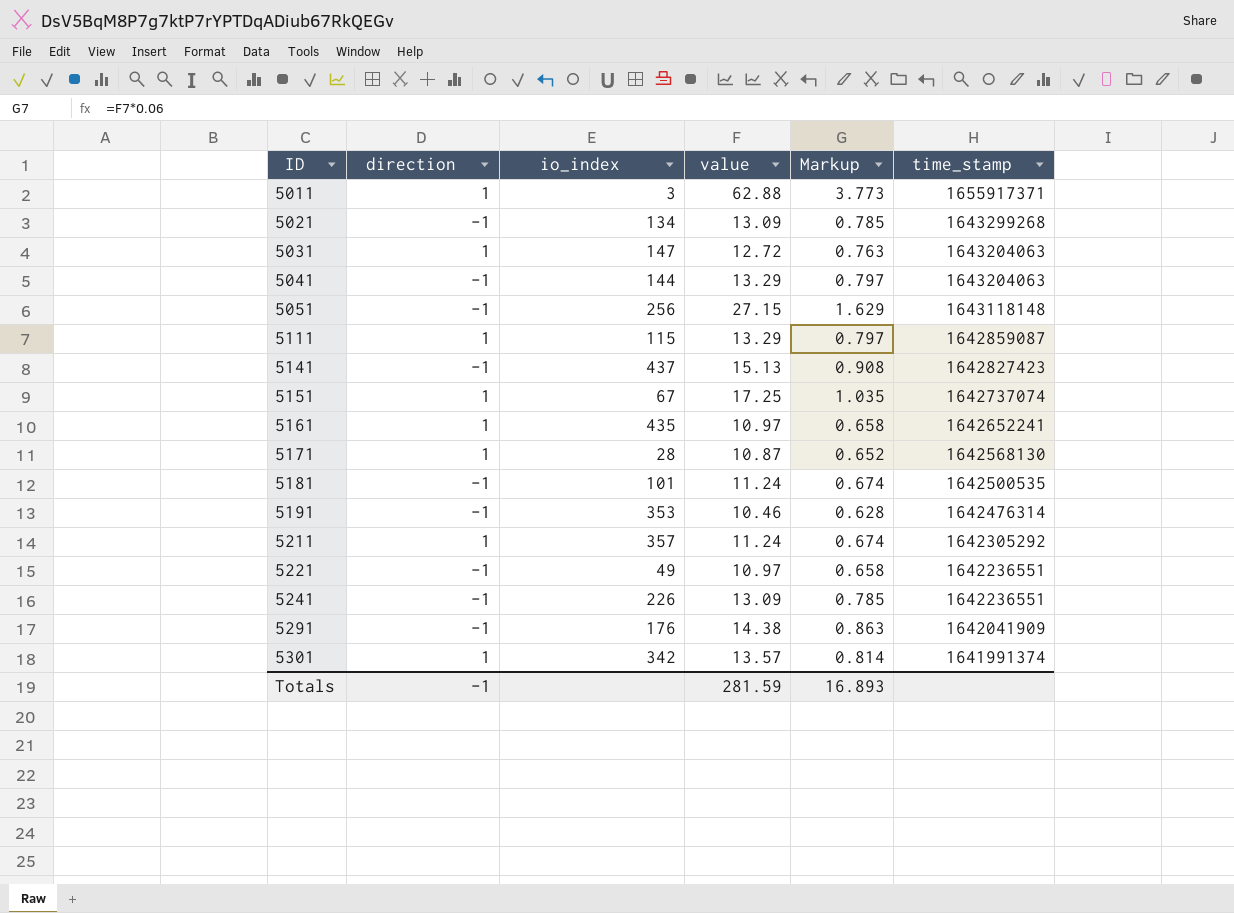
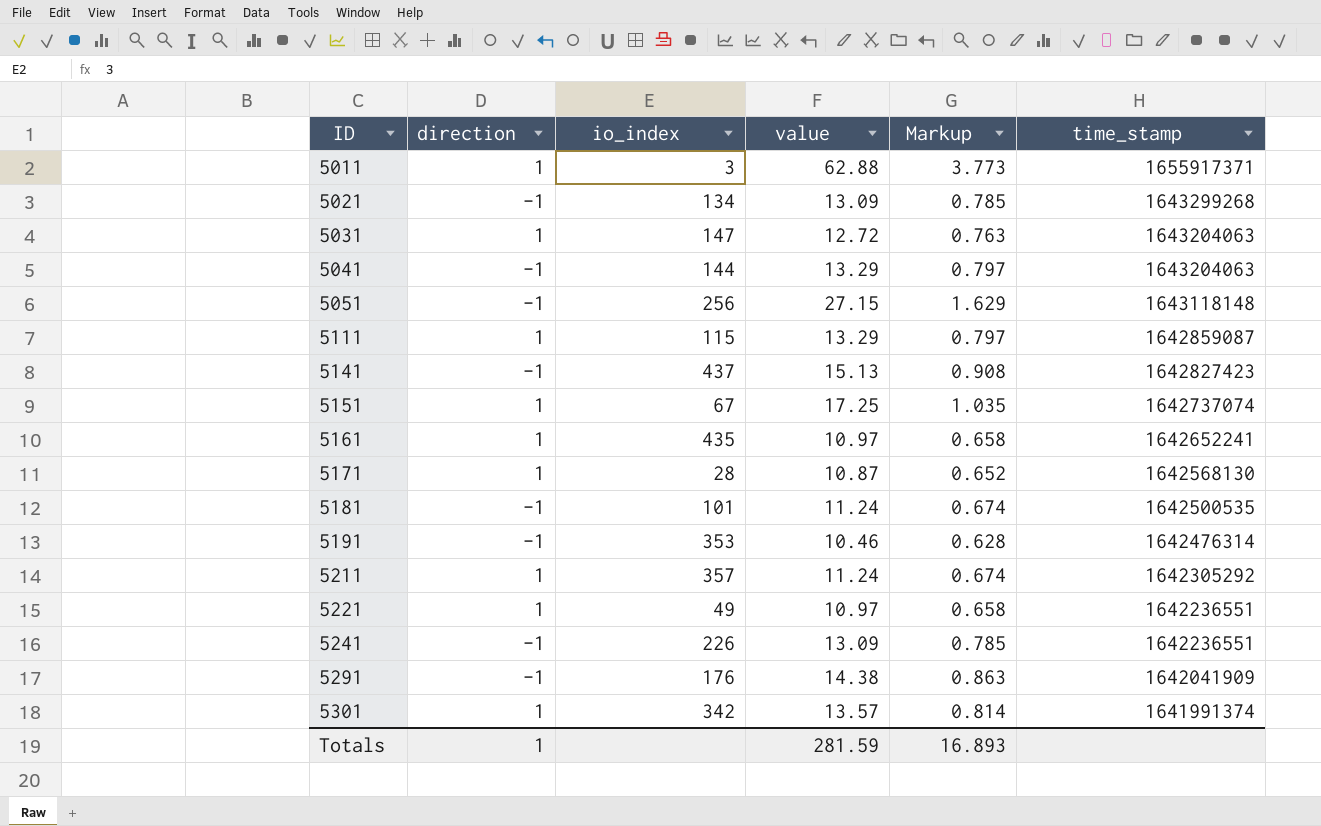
5221 | direction: -1 -> 1
Totals | direction: -1 -> 1

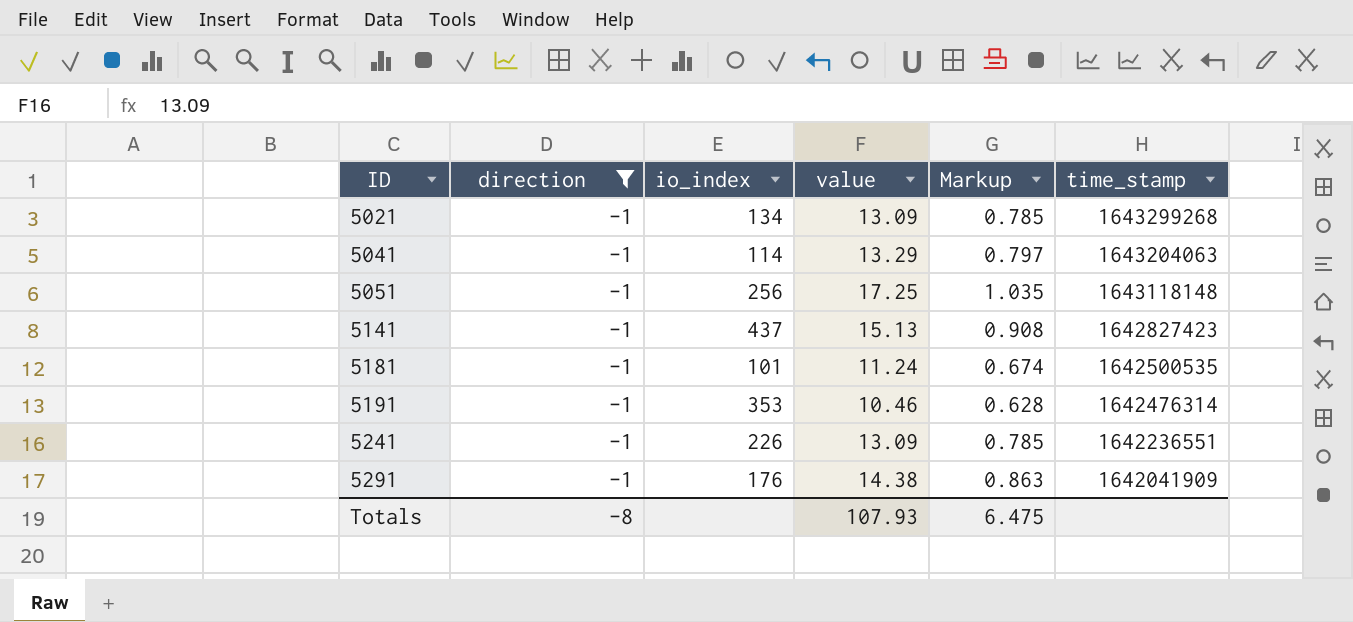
filter: none -> direction = -1
5041 | io_index: 144 -> 114
5051 | value: 27.15 -> 17.25
5051 | Markup: 1.629 -> 1.035
Totals | direction: 1 -> -8
Totals | value: 281.59 -> 107.93
Totals | Markup: 16.893 -> 6.475

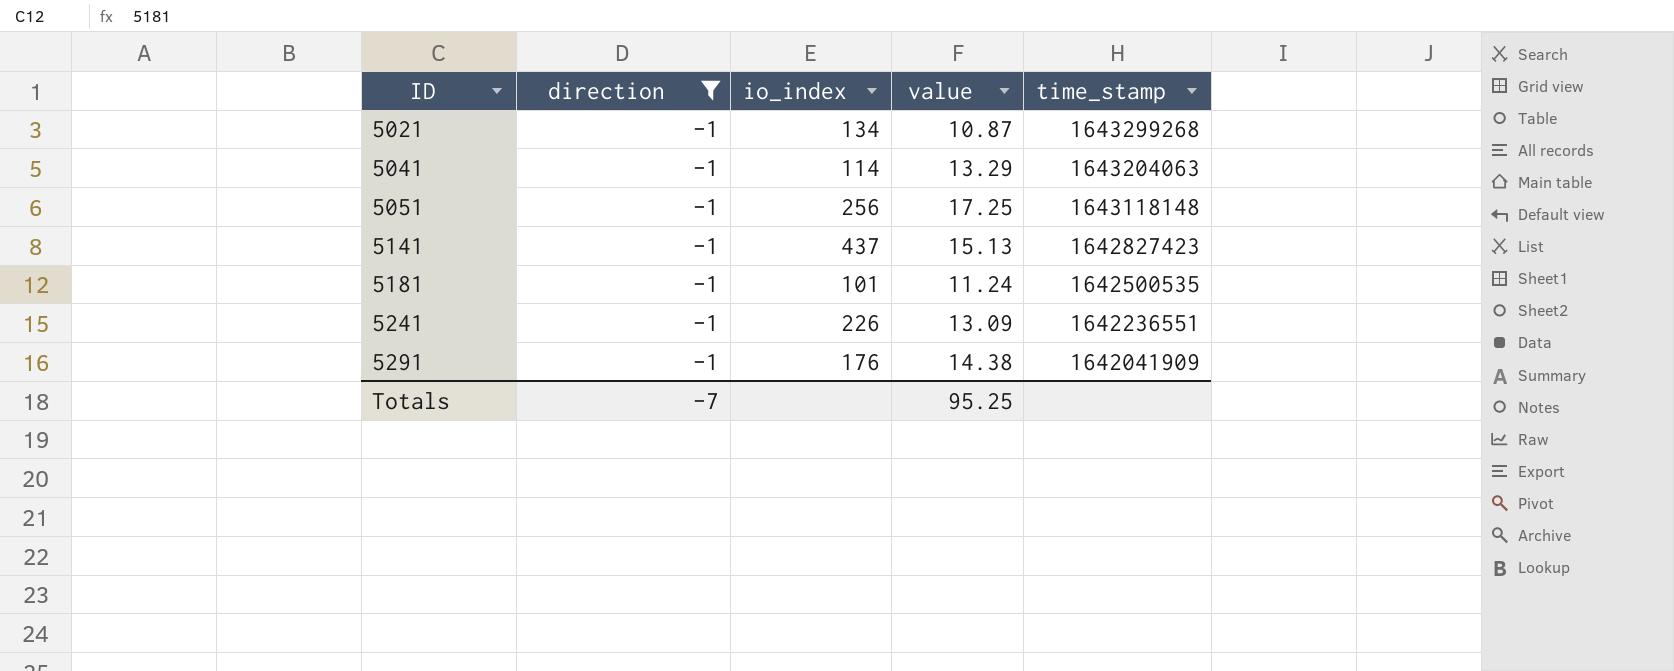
column Markup | formula: [value] * 0.06 -> none
row 5191: -1 | 353 | 10.46 | 0.628 | 1642476314 -> none
5021 | value: 13.09 -> 10.87
Totals | direction: -8 -> -7
Totals | value: 107.93 -> 95.25

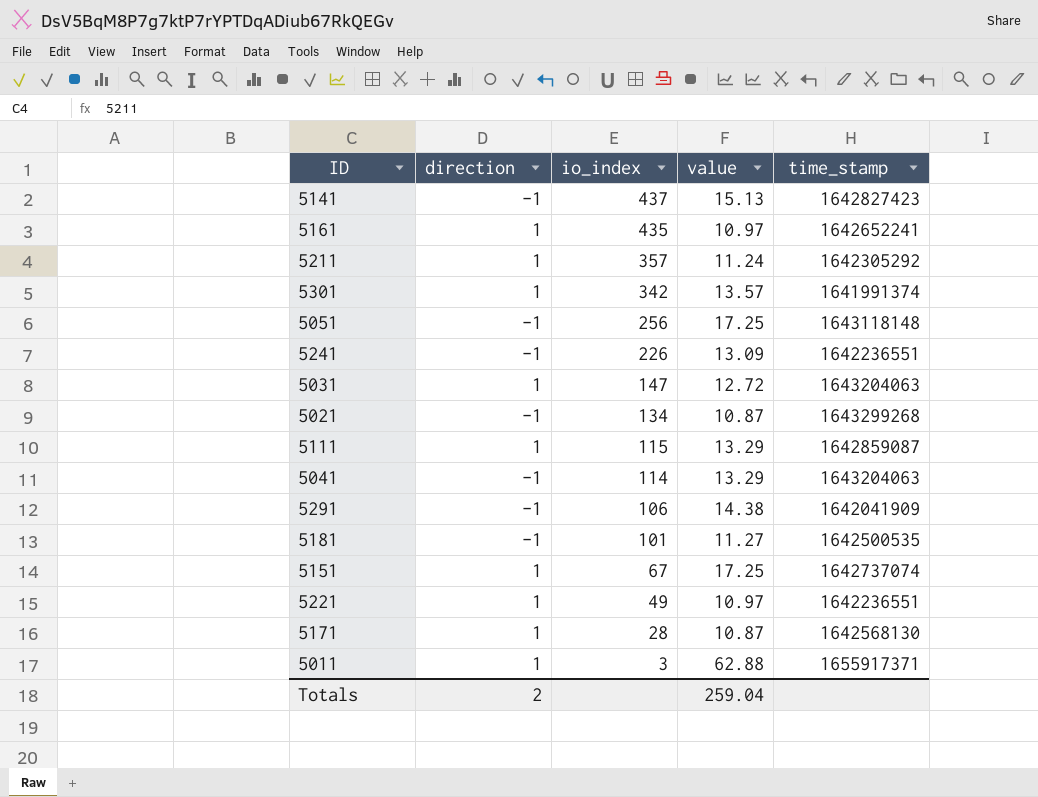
filter: direction = -1 -> none
row order: ID ascending -> io_index descending
5291 | io_index: 176 -> 106
5181 | value: 11.24 -> 11.27
Totals | direction: -7 -> 2
Totals | value: 95.25 -> 259.04

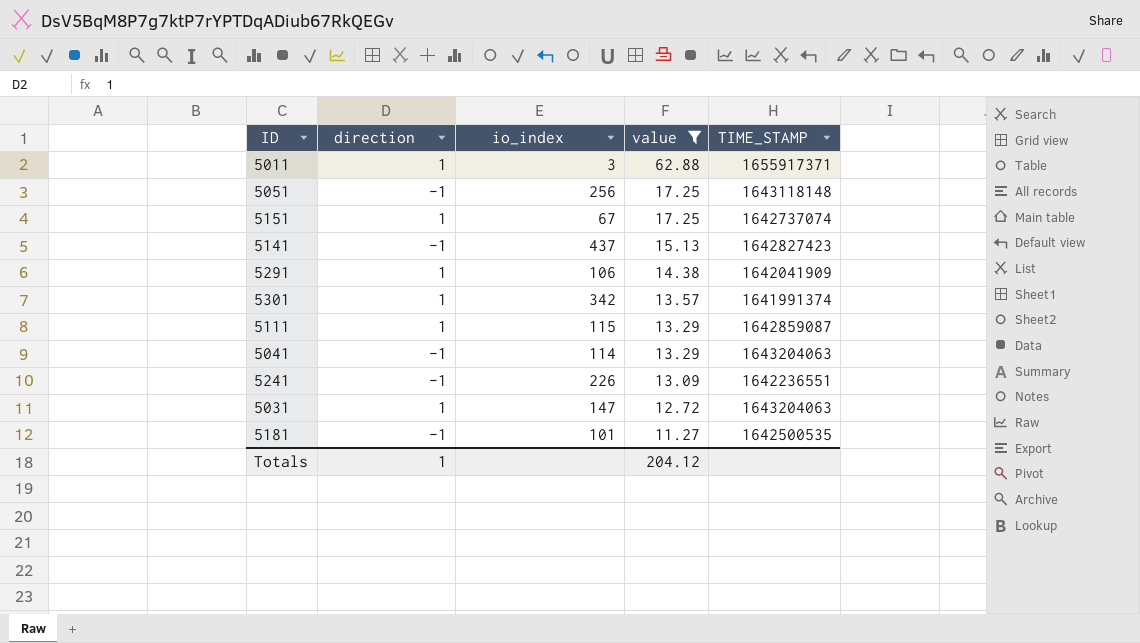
filter: none -> value >= 11.27
row order: io_index descending -> value descending
column name: time_stamp -> TIME_STAMP
5291 | direction: -1 -> 1
Totals | direction: 2 -> 1
Totals | value: 259.04 -> 204.12

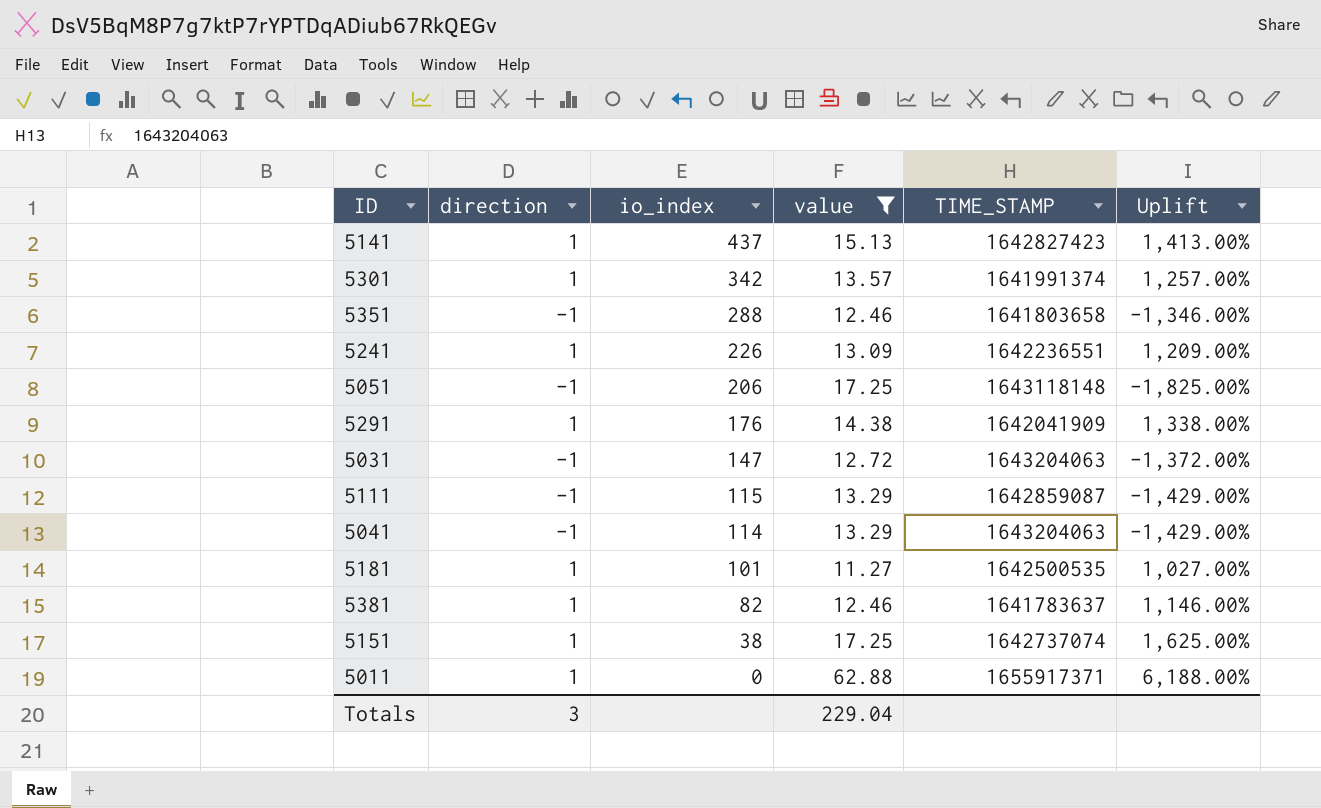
row order: value descending -> io_index descending
column Uplift | formula: none -> ([value] - [direction]) / [direction]
5141 | direction: -1 -> 1
row 5351: none -> -1 | 288 | 12.46 | 1641803658 | -1,346.00%
5241 | direction: -1 -> 1
5051 | io_index: 256 -> 206
5291 | io_index: 106 -> 176
5031 | direction: 1 -> -1
5111 | direction: 1 -> -1
5181 | direction: -1 -> 1
row 5381: none -> 1 | 82 | 12.46 | 1641783637 | 1,146.00%
5151 | io_index: 67 -> 38
5011 | io_index: 3 -> 0
Totals | direction: 1 -> 3
Totals | value: 204.12 -> 229.04

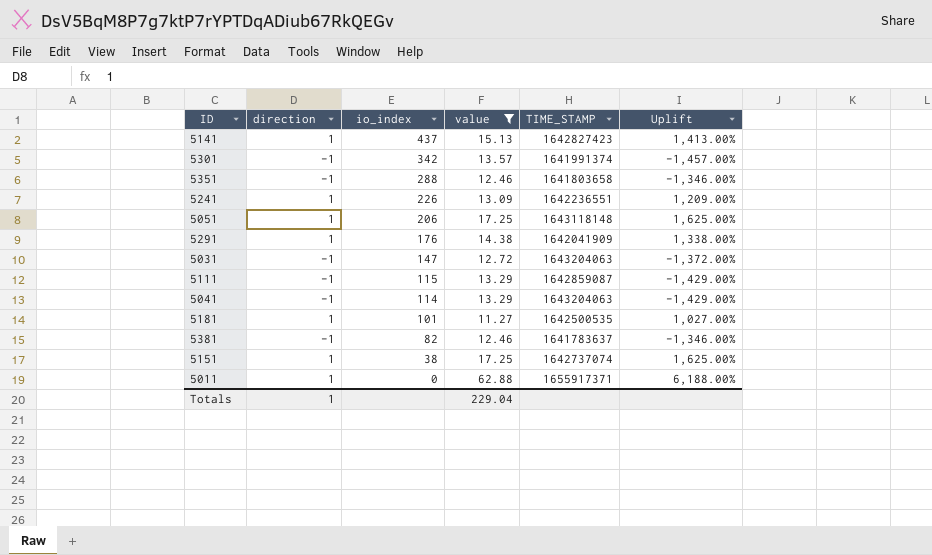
5301 | direction: 1 -> -1
5301 | Uplift: 1,257.00% -> -1,457.00%
5051 | direction: -1 -> 1
5051 | Uplift: -1,825.00% -> 1,625.00%
5381 | direction: 1 -> -1
5381 | Uplift: 1,146.00% -> -1,346.00%
Totals | direction: 3 -> 1

